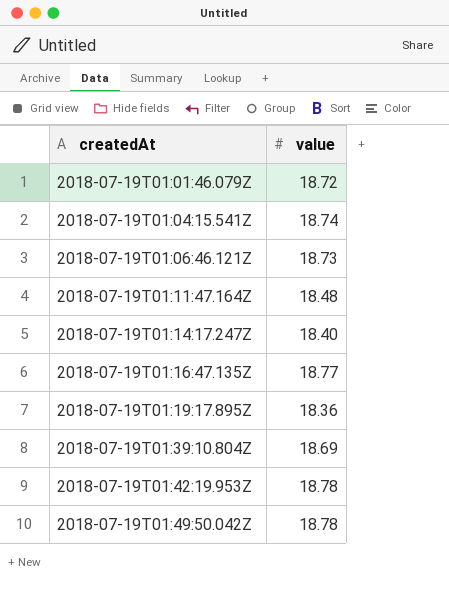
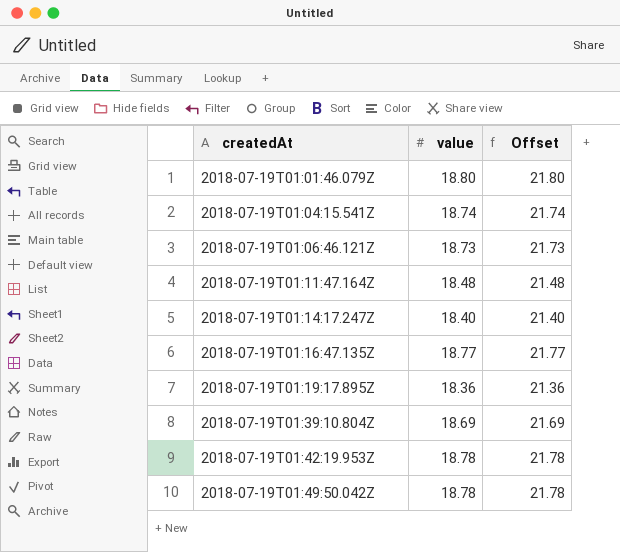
column Offset | formula: none -> [value] + 3
2018-07-19T01:01:46.079Z | value: 18.72 -> 18.80

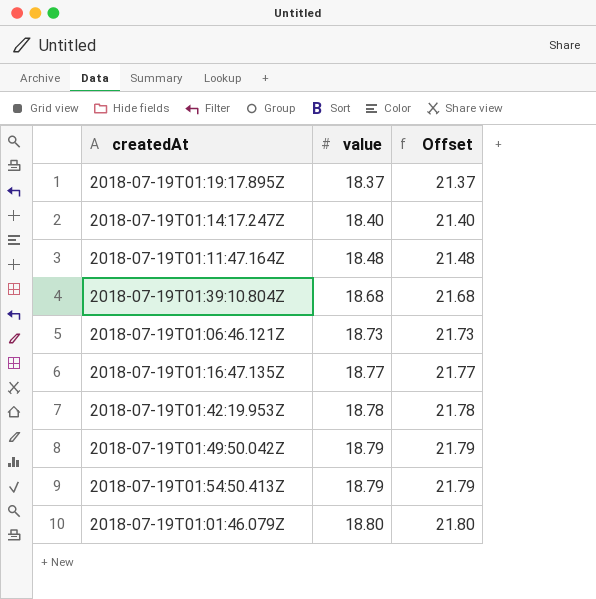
row order: createdAt ascending -> value ascending
row 2018-07-19T01:04:15.541Z: 18.74 | 21.74 -> none
2018-07-19T01:19:17.895Z | value: 18.36 -> 18.37
2018-07-19T01:19:17.895Z | Offset: 21.36 -> 21.37
2018-07-19T01:39:10.804Z | value: 18.69 -> 18.68
2018-07-19T01:39:10.804Z | Offset: 21.69 -> 21.68
2018-07-19T01:49:50.042Z | value: 18.78 -> 18.79
2018-07-19T01:49:50.042Z | Offset: 21.78 -> 21.79
row 2018-07-19T01:54:50.413Z: none -> 18.79 | 21.79

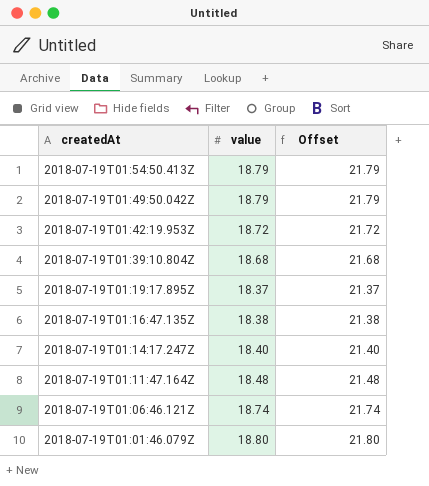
row order: value ascending -> createdAt descending
2018-07-19T01:42:19.953Z | value: 18.78 -> 18.72
2018-07-19T01:42:19.953Z | Offset: 21.78 -> 21.72
2018-07-19T01:16:47.135Z | value: 18.77 -> 18.38
2018-07-19T01:16:47.135Z | Offset: 21.77 -> 21.38
2018-07-19T01:06:46.121Z | value: 18.73 -> 18.74
2018-07-19T01:06:46.121Z | Offset: 21.73 -> 21.74

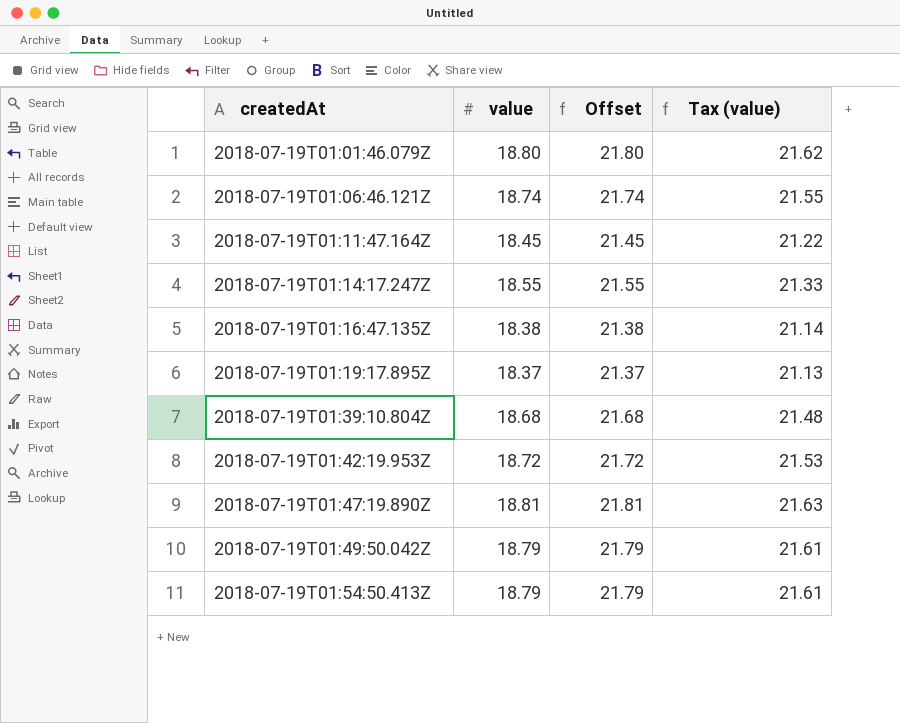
row order: createdAt descending -> createdAt ascending
column Tax (value) | formula: none -> [value] * 1.15
2018-07-19T01:11:47.164Z | value: 18.48 -> 18.45
2018-07-19T01:11:47.164Z | Offset: 21.48 -> 21.45
2018-07-19T01:14:17.247Z | value: 18.40 -> 18.55
2018-07-19T01:14:17.247Z | Offset: 21.40 -> 21.55
row 2018-07-19T01:47:19.890Z: none -> 18.81 | 21.81 | 21.63

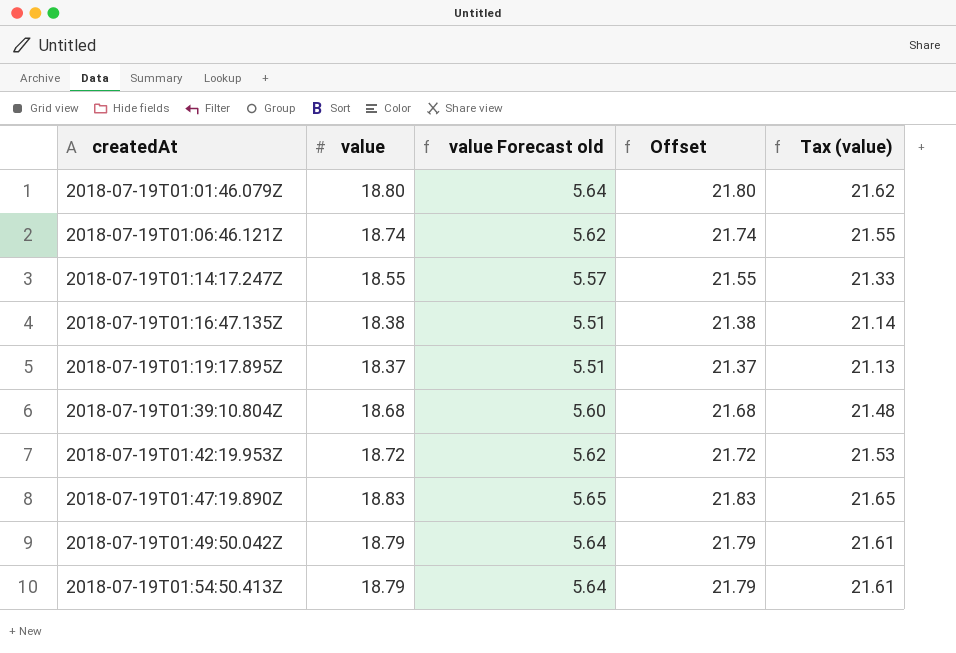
column value Forecast old | formula: none -> [value] * 0.3
row 2018-07-19T01:11:47.164Z: 18.45 | 21.45 | 21.22 -> none
2018-07-19T01:47:19.890Z | value: 18.81 -> 18.83
2018-07-19T01:47:19.890Z | Offset: 21.81 -> 21.83
2018-07-19T01:47:19.890Z | Tax (value): 21.63 -> 21.65

